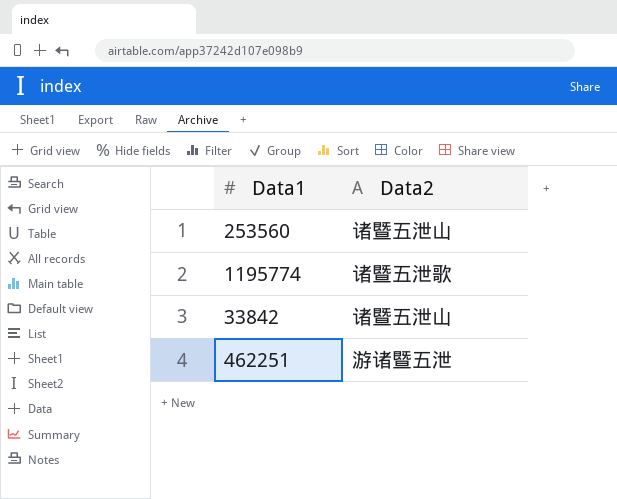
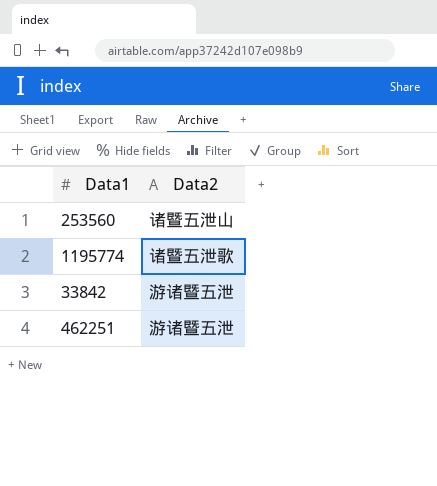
33842 | Data2: 诸暨五泄山 -> 游诸暨五泄

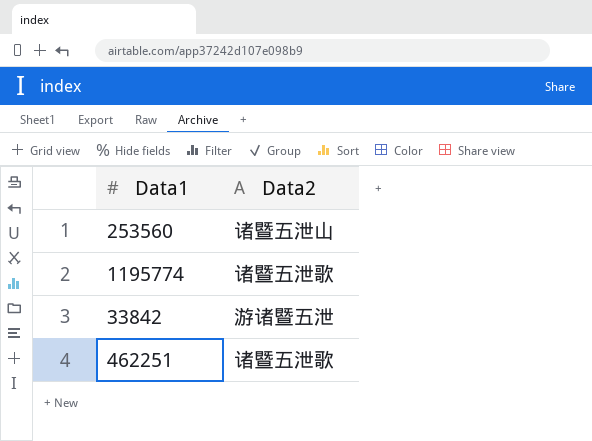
462251 | Data2: 游诸暨五泄 -> 诸暨五泄歌

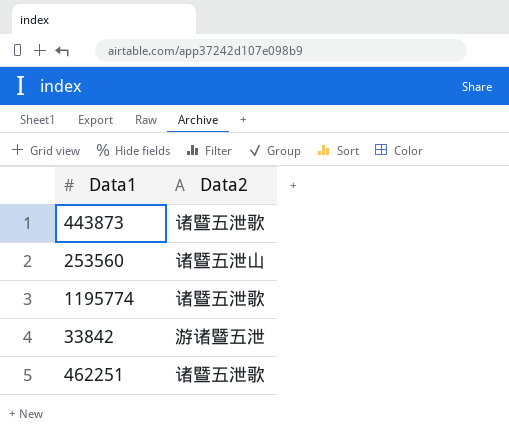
row 443873: none -> 诸暨五泄歌

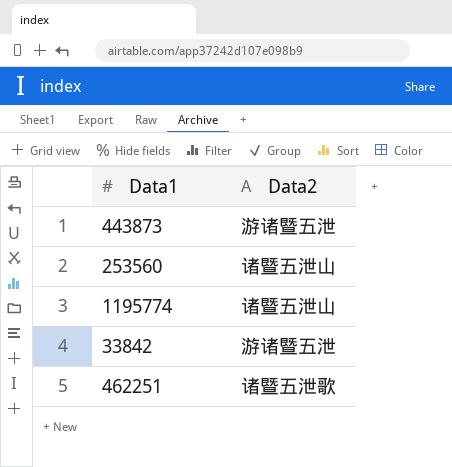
443873 | Data2: 诸暨五泄歌 -> 游诸暨五泄
1195774 | Data2: 诸暨五泄歌 -> 诸暨五泄山

